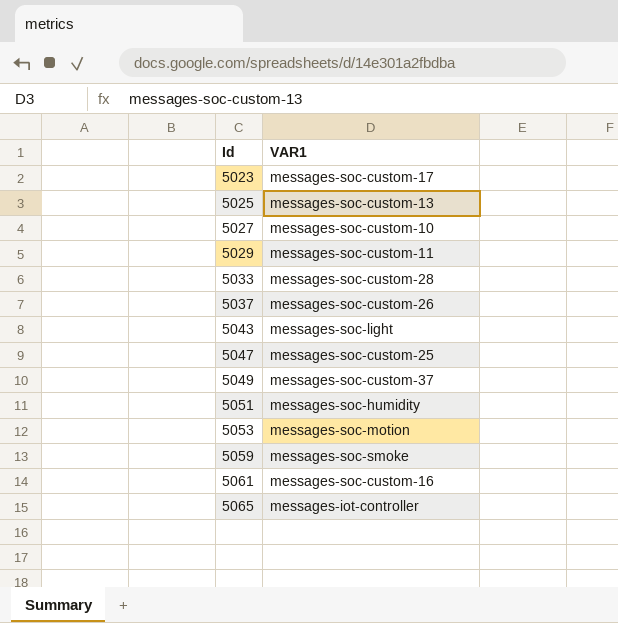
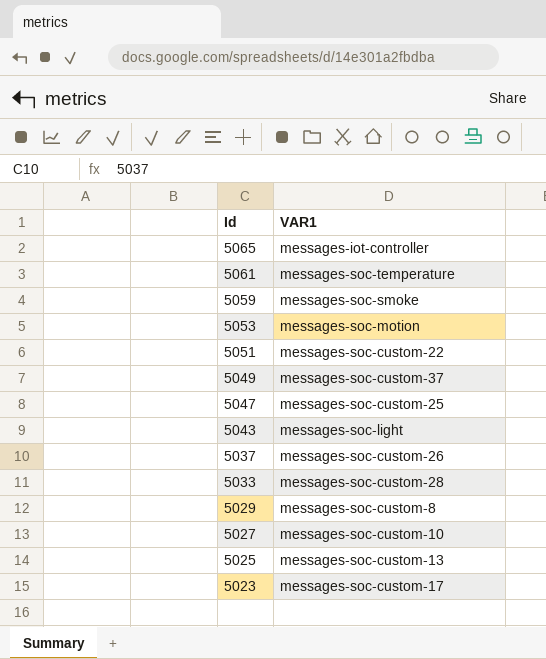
row order: Id ascending -> Id descending
5061 | VAR1: messages-soc-custom-16 -> messages-soc-temperature
5051 | VAR1: messages-soc-humidity -> messages-soc-custom-22
5029 | VAR1: messages-soc-custom-11 -> messages-soc-custom-8

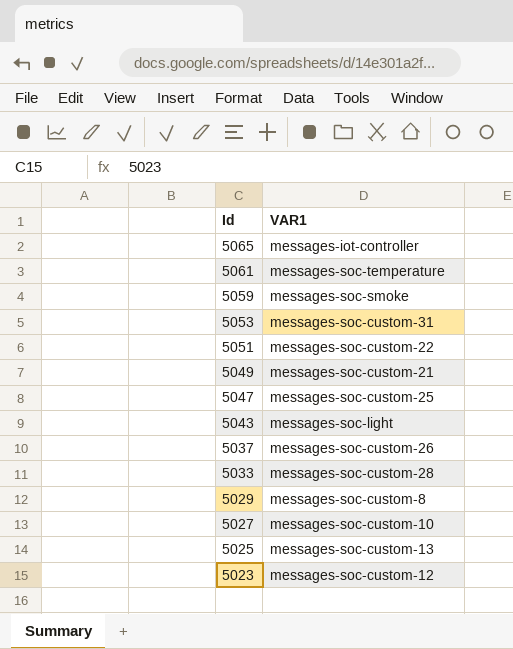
5053 | VAR1: messages-soc-motion -> messages-soc-custom-31
5049 | VAR1: messages-soc-custom-37 -> messages-soc-custom-21
5023 | VAR1: messages-soc-custom-17 -> messages-soc-custom-12

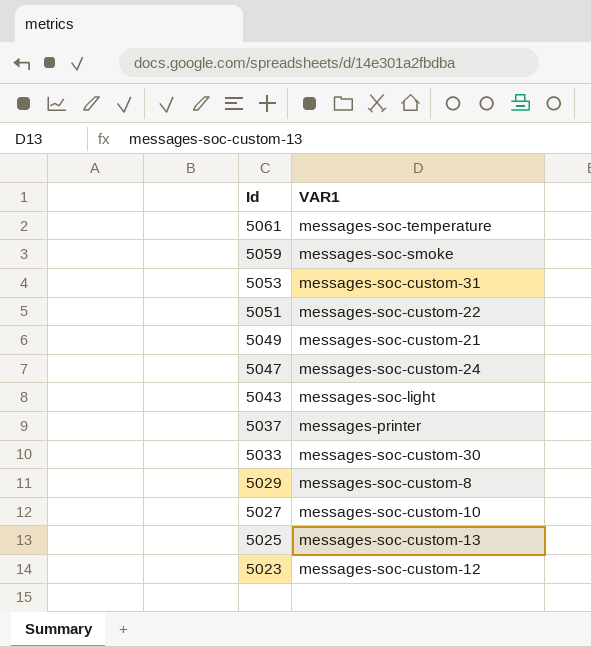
row 5065: messages-iot-controller -> none
5047 | VAR1: messages-soc-custom-25 -> messages-soc-custom-24
5037 | VAR1: messages-soc-custom-26 -> messages-printer
5033 | VAR1: messages-soc-custom-28 -> messages-soc-custom-30

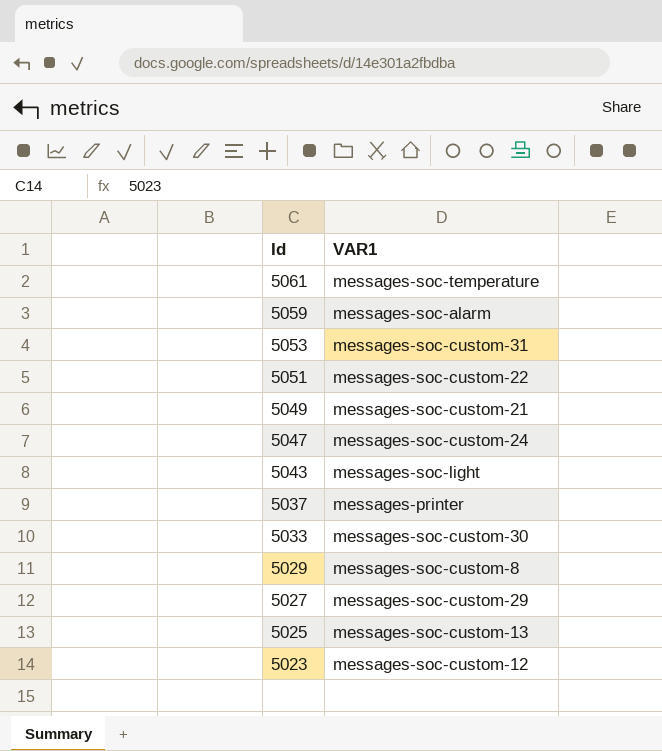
5059 | VAR1: messages-soc-smoke -> messages-soc-alarm
5027 | VAR1: messages-soc-custom-10 -> messages-soc-custom-29

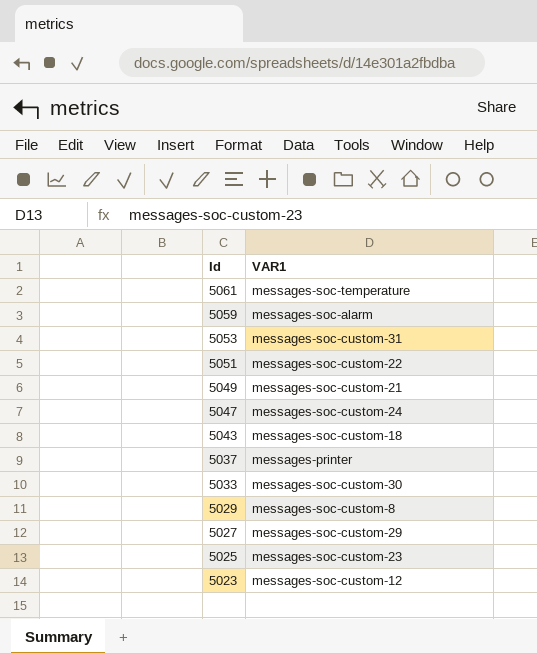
5043 | VAR1: messages-soc-light -> messages-soc-custom-18
5025 | VAR1: messages-soc-custom-13 -> messages-soc-custom-23

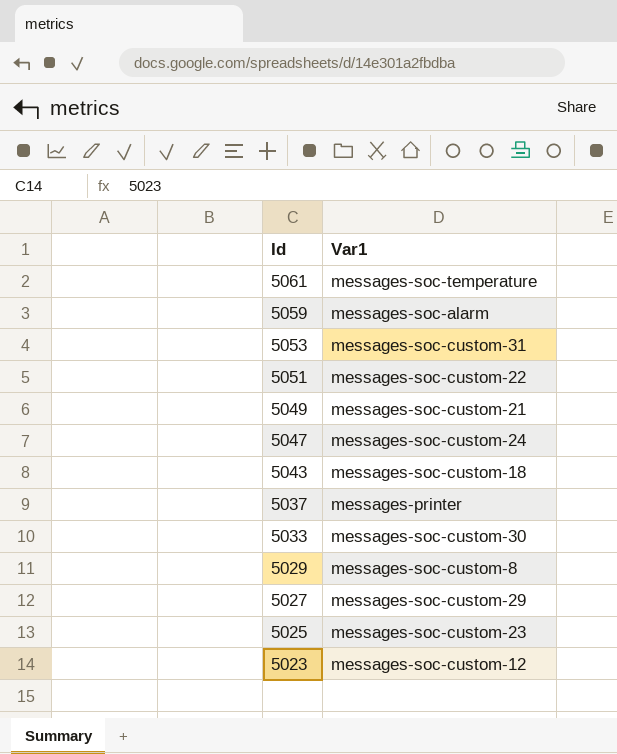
column name: VAR1 -> Var1

